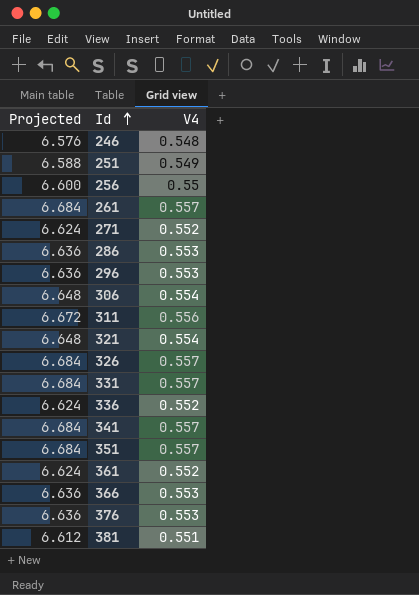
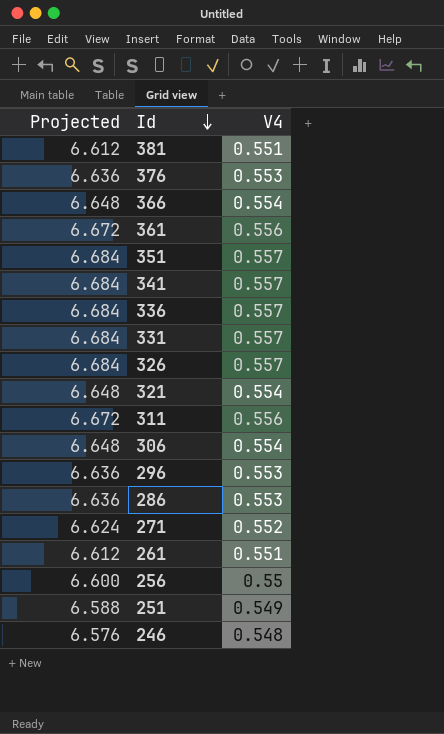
row order: Id ascending -> Id descending
366 | Projected: 6.636 -> 6.648
366 | V4: 0.553 -> 0.554
361 | Projected: 6.624 -> 6.672
361 | V4: 0.552 -> 0.556
336 | Projected: 6.624 -> 6.684
336 | V4: 0.552 -> 0.557
261 | Projected: 6.684 -> 6.612
261 | V4: 0.557 -> 0.551

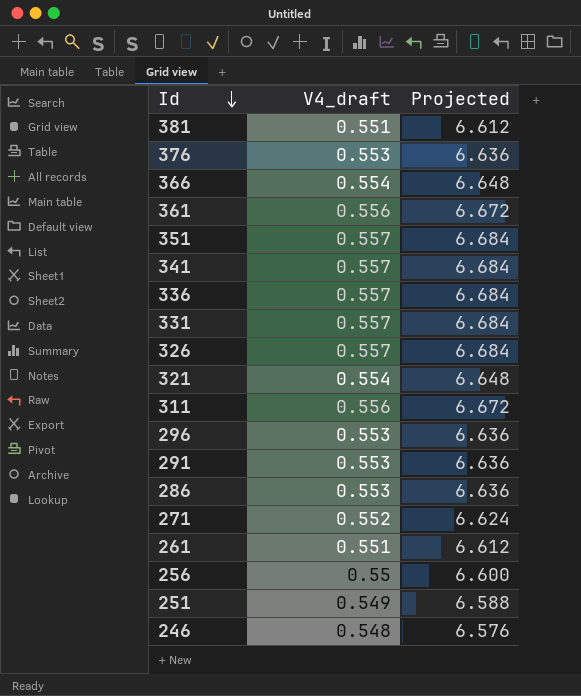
column name: V4 -> V4_draft
column Projected | position: 1 -> 3
row 306: 6.648 | 0.554 -> none
row 291: none -> 0.553 | 6.636

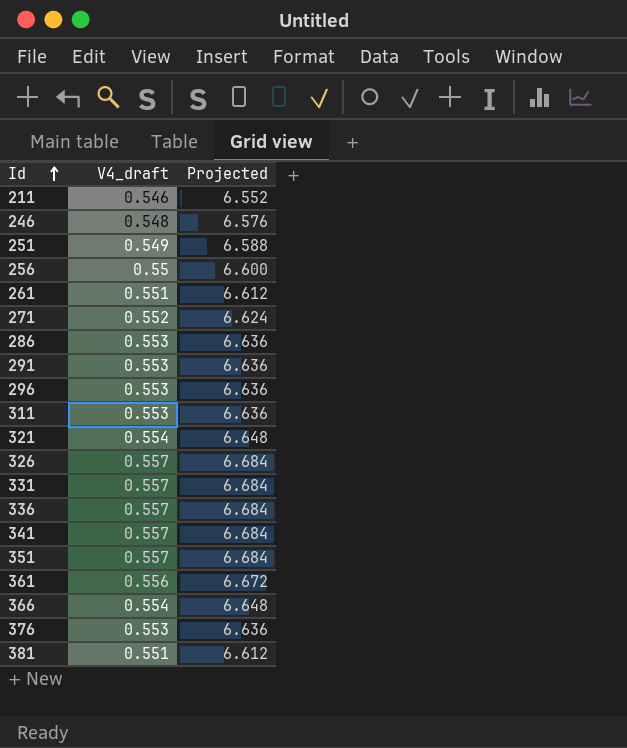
row order: Id descending -> Id ascending
row 211: none -> 0.546 | 6.552
311 | V4_draft: 0.556 -> 0.553
311 | Projected: 6.672 -> 6.636

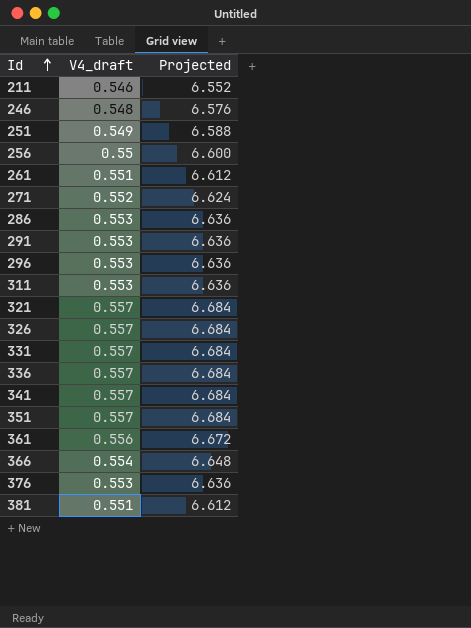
321 | V4_draft: 0.554 -> 0.557
321 | Projected: 6.648 -> 6.684

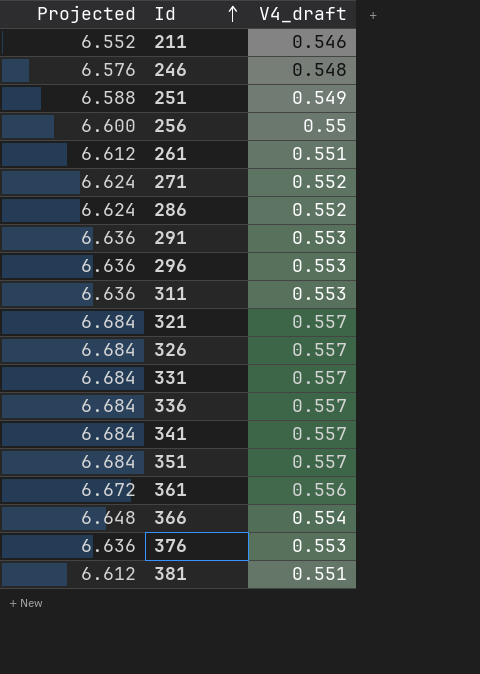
column Projected | position: 3 -> 1
286 | Projected: 6.636 -> 6.624
286 | V4_draft: 0.553 -> 0.552

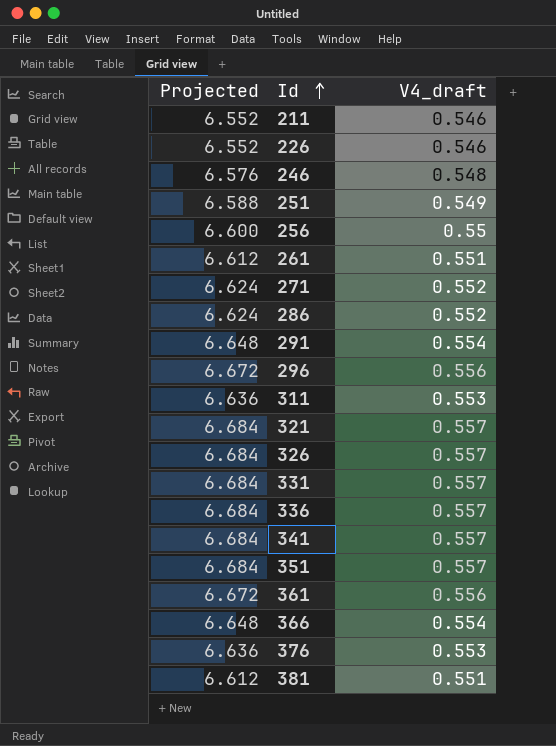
row 226: none -> 6.552 | 0.546
291 | Projected: 6.636 -> 6.648
291 | V4_draft: 0.553 -> 0.554
296 | Projected: 6.636 -> 6.672
296 | V4_draft: 0.553 -> 0.556

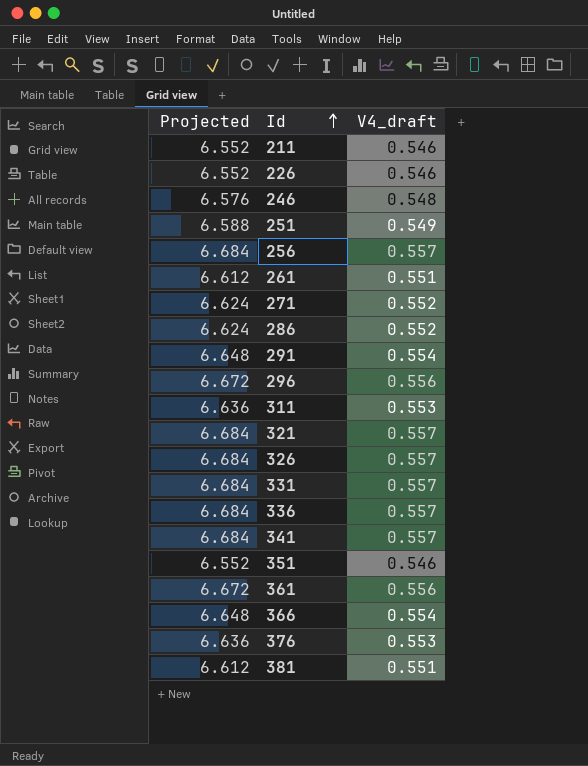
256 | Projected: 6.600 -> 6.684
256 | V4_draft: 0.55 -> 0.557
351 | Projected: 6.684 -> 6.552
351 | V4_draft: 0.557 -> 0.546

